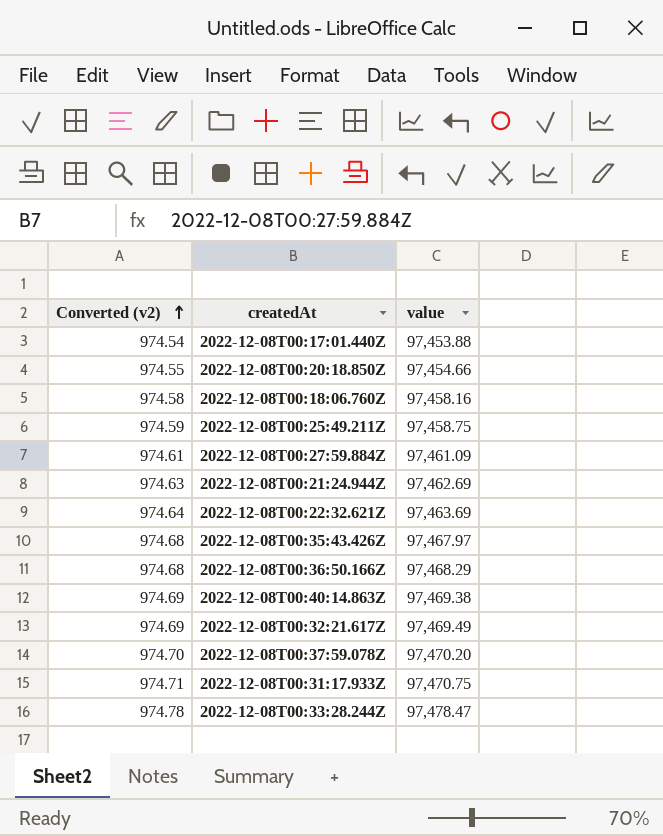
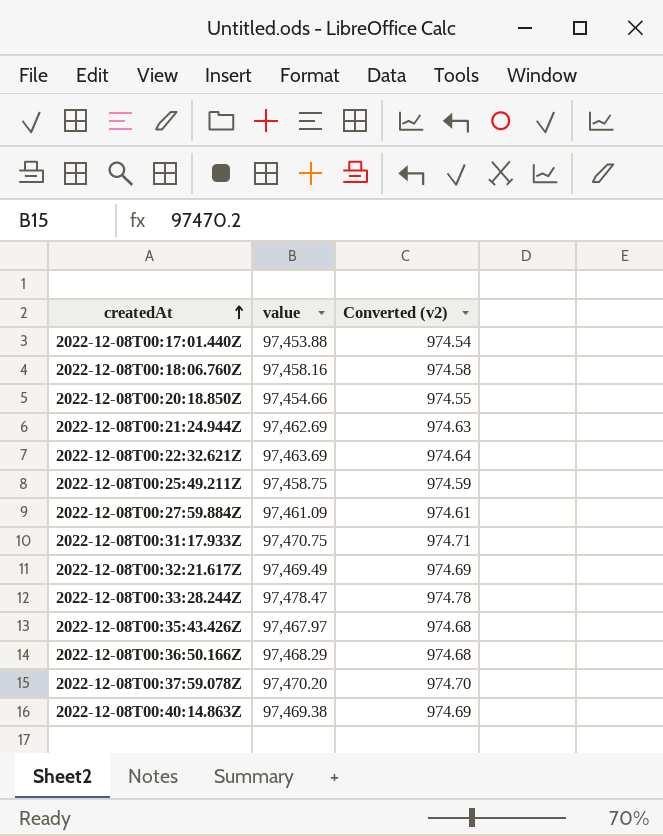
row order: Converted (v2) ascending -> createdAt ascending
column Converted (v2) | position: 1 -> 3

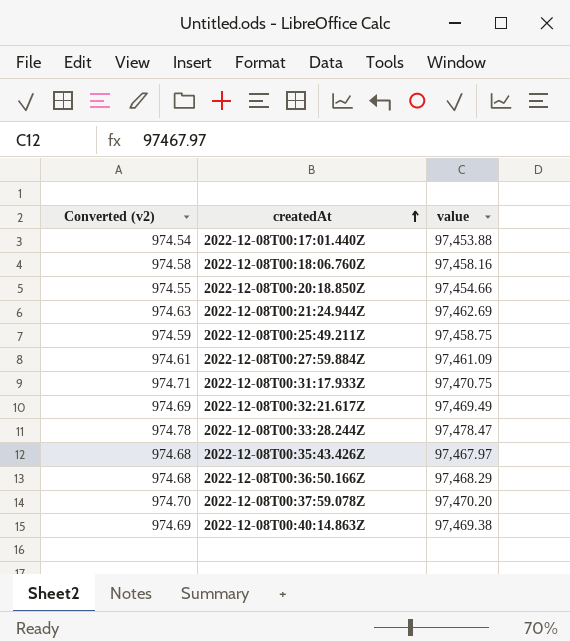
column Converted (v2) | position: 3 -> 1
row 2022-12-08T00:22:32.621Z: 97,463.69 | 974.64 -> none

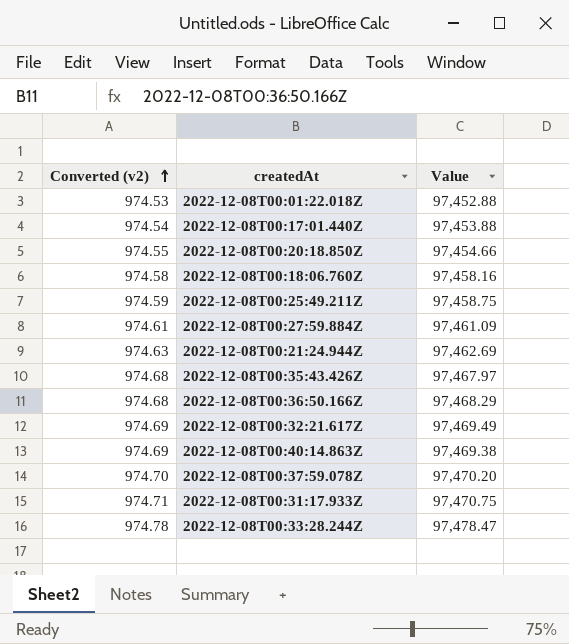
row order: createdAt ascending -> Converted (v2) ascending
column name: value -> Value
row 2022-12-08T00:01:22.018Z: none -> 974.53 | 97,452.88

